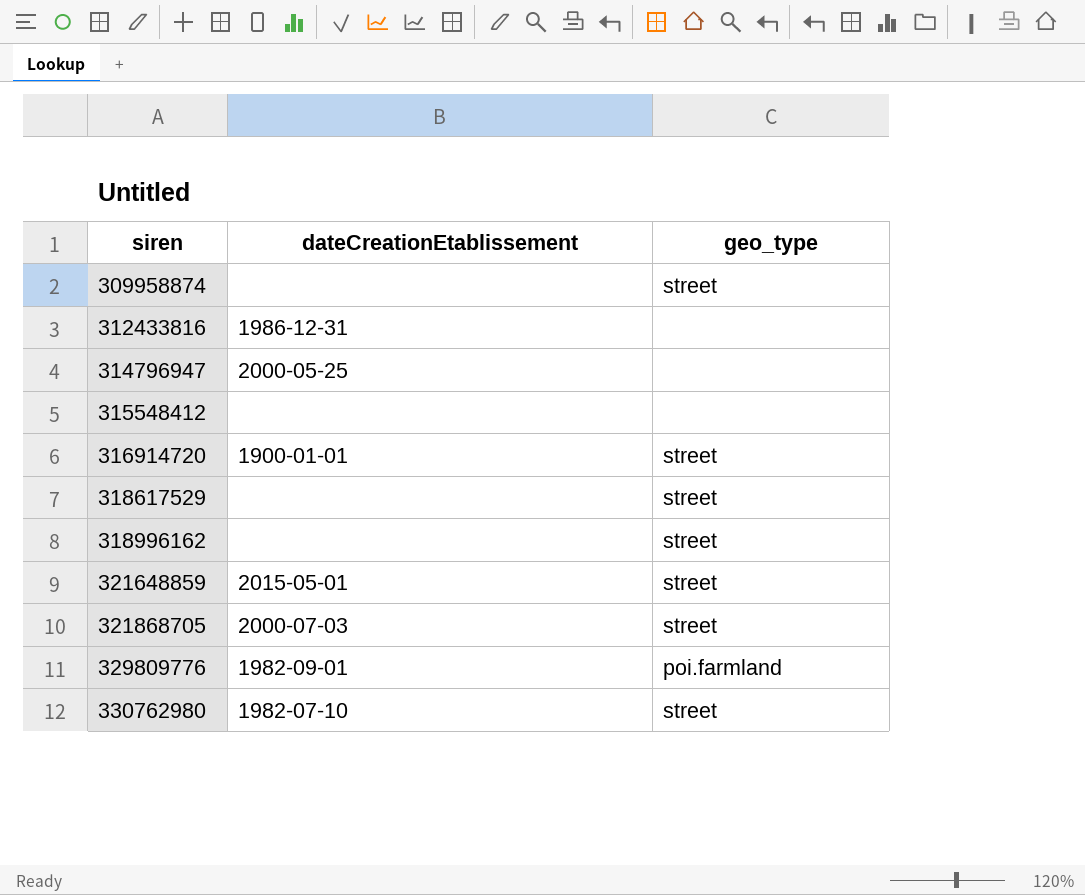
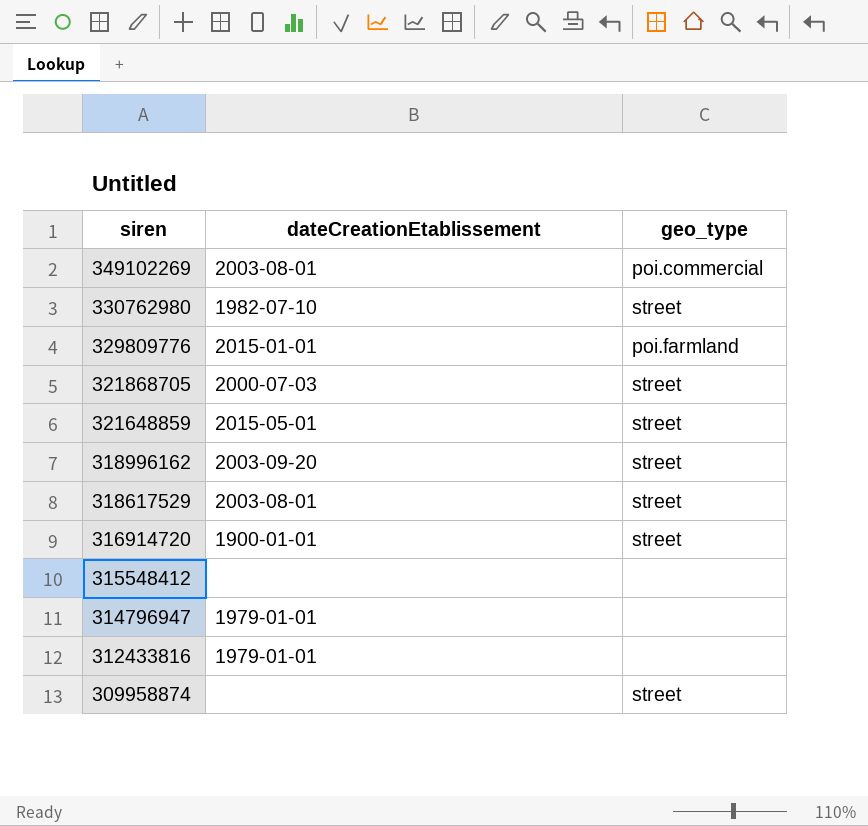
row order: siren ascending -> siren descending
row 349102269: none -> 2003-08-01 | poi.commercial
329809776 | dateCreationEtablissement: 1982-09-01 -> 2015-01-01
318996162 | dateCreationEtablissement: none -> 2003-09-20
318617529 | dateCreationEtablissement: none -> 2003-08-01
314796947 | dateCreationEtablissement: 2000-05-25 -> 1979-01-01
312433816 | dateCreationEtablissement: 1986-12-31 -> 1979-01-01

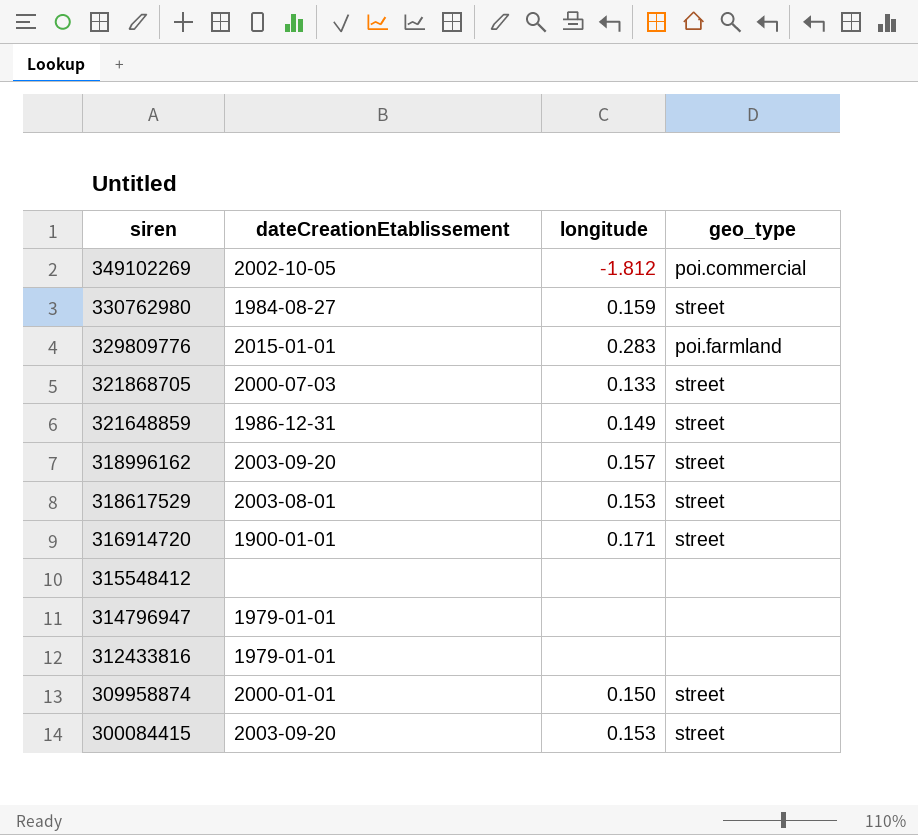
column longitude | position: none -> 3
349102269 | dateCreationEtablissement: 2003-08-01 -> 2002-10-05
330762980 | dateCreationEtablissement: 1982-07-10 -> 1984-08-27
321648859 | dateCreationEtablissement: 2015-05-01 -> 1986-12-31
309958874 | dateCreationEtablissement: none -> 2000-01-01
row 300084415: none -> 2003-09-20 | 0.153 | street

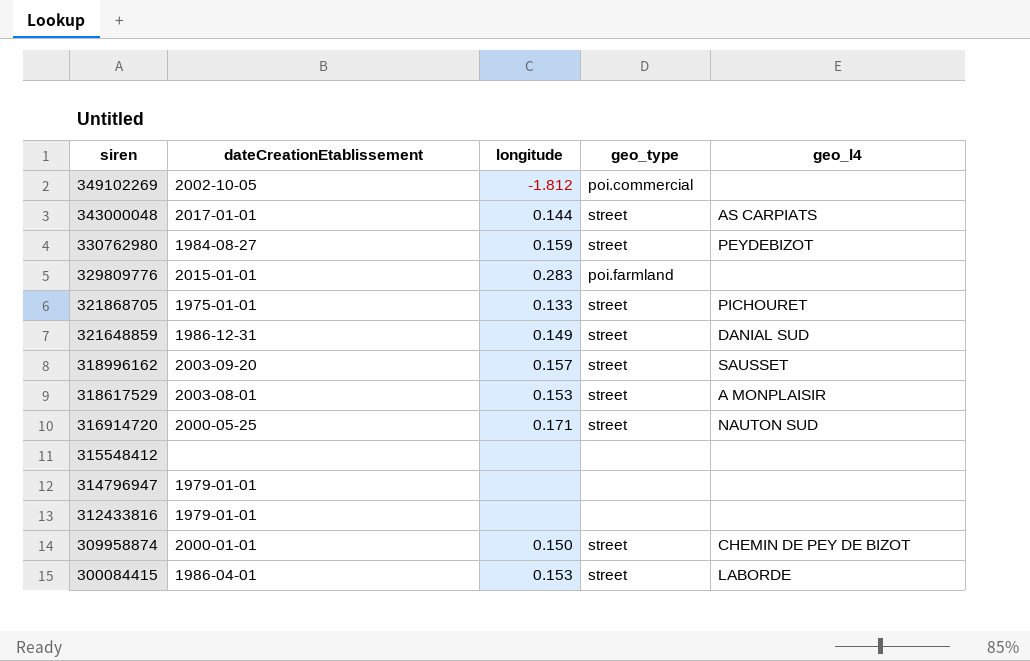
column geo_l4 | position: none -> 5
row 343000048: none -> 2017-01-01 | 0.144 | street | AS CARPIATS
321868705 | dateCreationEtablissement: 2000-07-03 -> 1975-01-01
316914720 | dateCreationEtablissement: 1900-01-01 -> 2000-05-25
300084415 | dateCreationEtablissement: 2003-09-20 -> 1986-04-01

